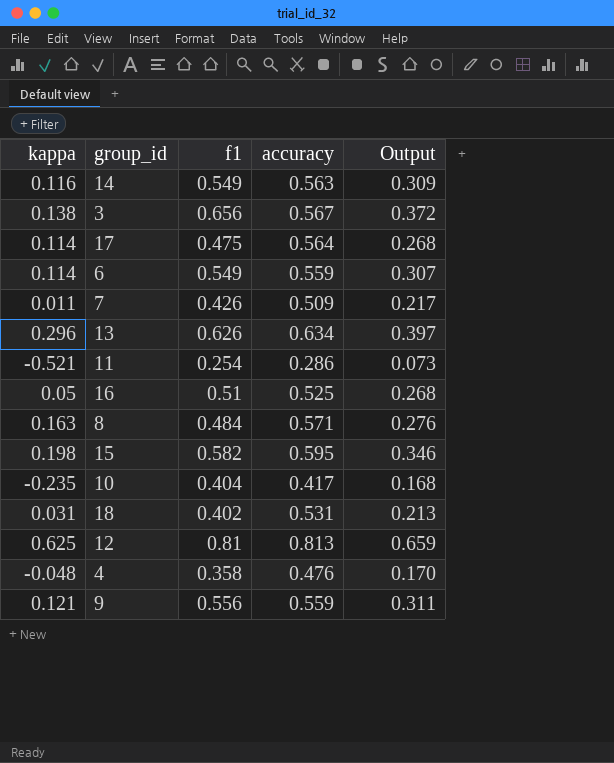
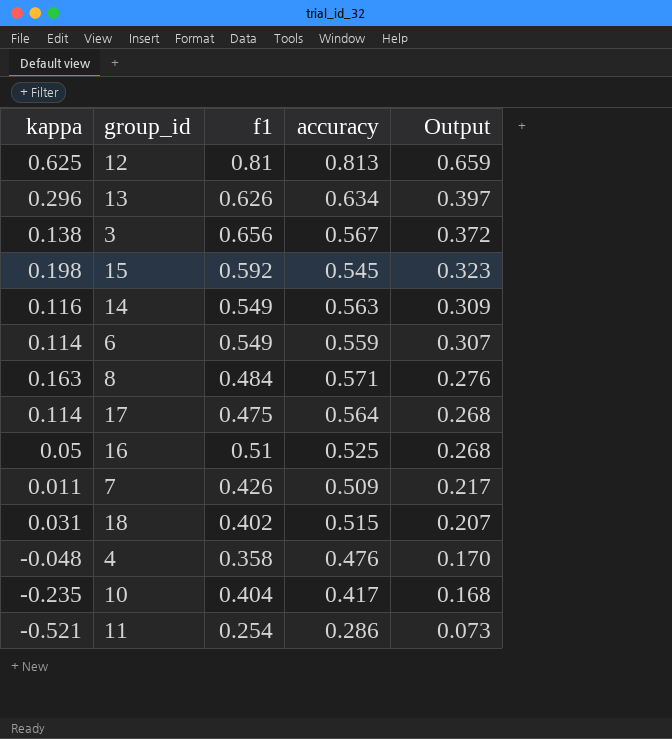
row order: none -> Output descending
row 9: 0.121 | 0.556 | 0.559 | 0.311 -> none
15 | f1: 0.582 -> 0.592
15 | accuracy: 0.595 -> 0.545
15 | Output: 0.346 -> 0.323
18 | accuracy: 0.531 -> 0.515
18 | Output: 0.213 -> 0.207

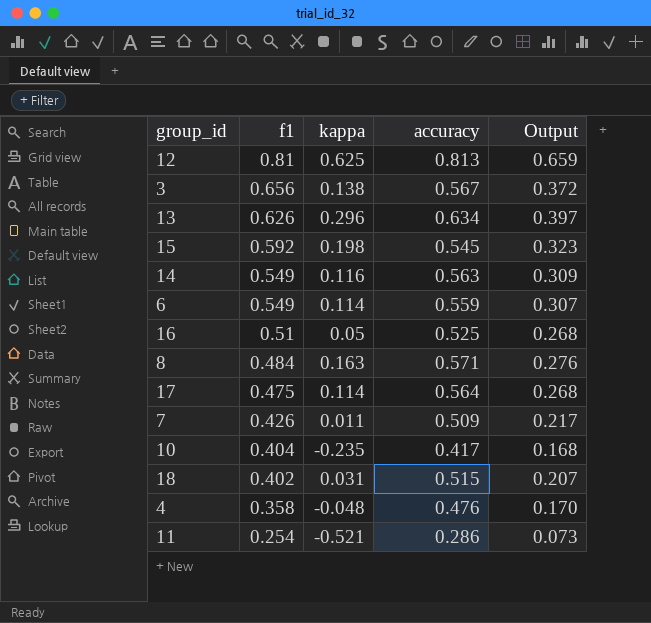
row order: Output descending -> f1 descending
column kappa | position: 1 -> 3

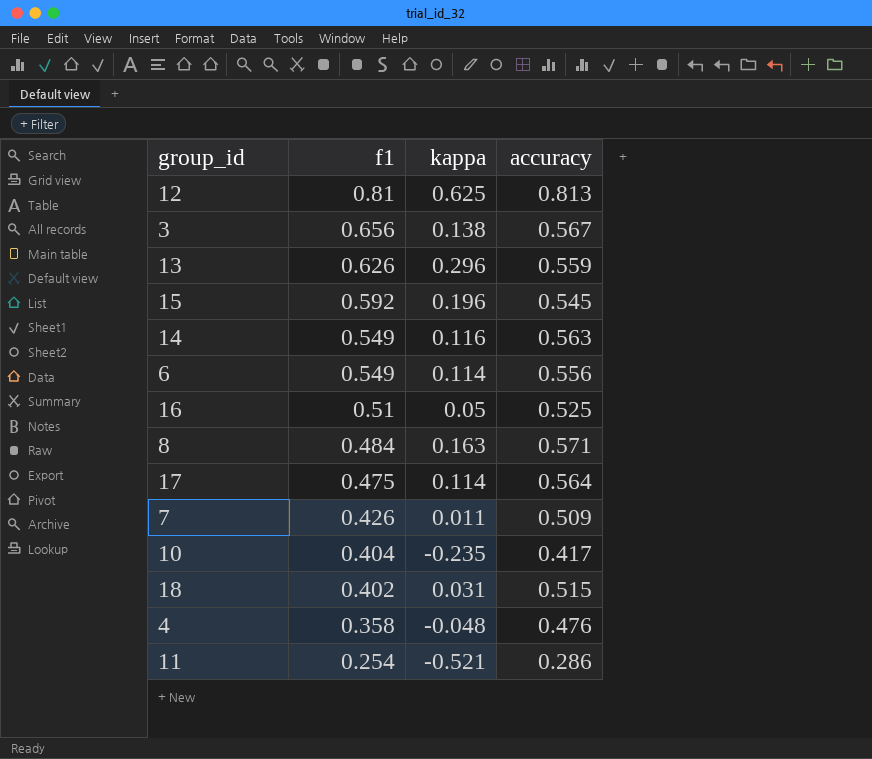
column Output | formula: [f1] * [accuracy] -> none
13 | accuracy: 0.634 -> 0.559
15 | kappa: 0.198 -> 0.196
6 | accuracy: 0.559 -> 0.556

